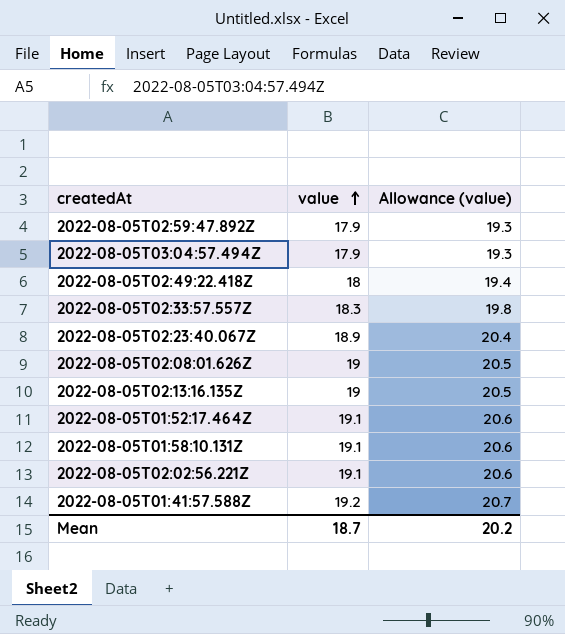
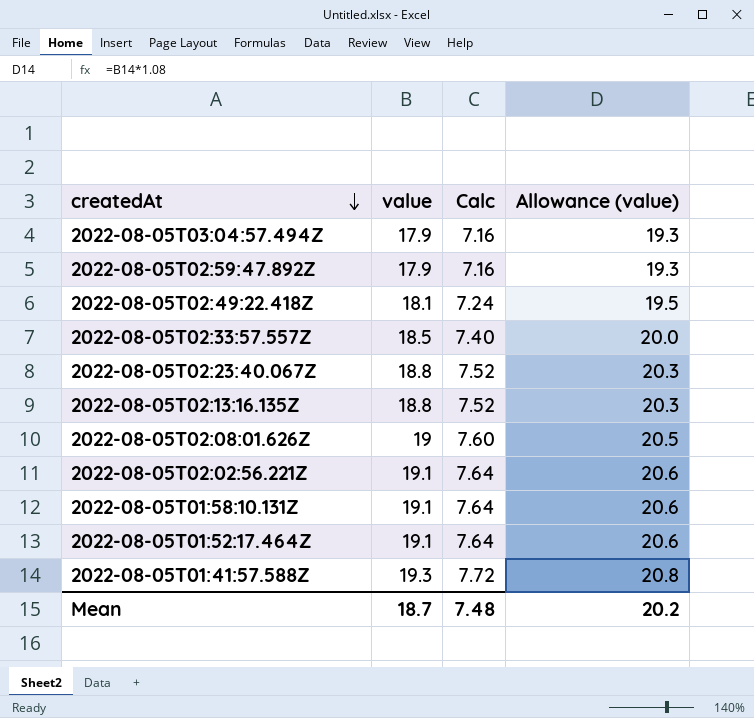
row order: value ascending -> createdAt descending
column Calc | formula: none -> [value] * 0.4
2022-08-05T02:49:22.418Z | value: 18 -> 18.1
2022-08-05T02:49:22.418Z | Allowance (value): 19.4 -> 19.5
2022-08-05T02:33:57.557Z | value: 18.3 -> 18.5
2022-08-05T02:33:57.557Z | Allowance (value): 19.8 -> 20.0
2022-08-05T02:23:40.067Z | value: 18.9 -> 18.8
2022-08-05T02:23:40.067Z | Allowance (value): 20.4 -> 20.3
2022-08-05T02:13:16.135Z | value: 19 -> 18.8
2022-08-05T02:13:16.135Z | Allowance (value): 20.5 -> 20.3
2022-08-05T01:41:57.588Z | value: 19.2 -> 19.3
2022-08-05T01:41:57.588Z | Allowance (value): 20.7 -> 20.8

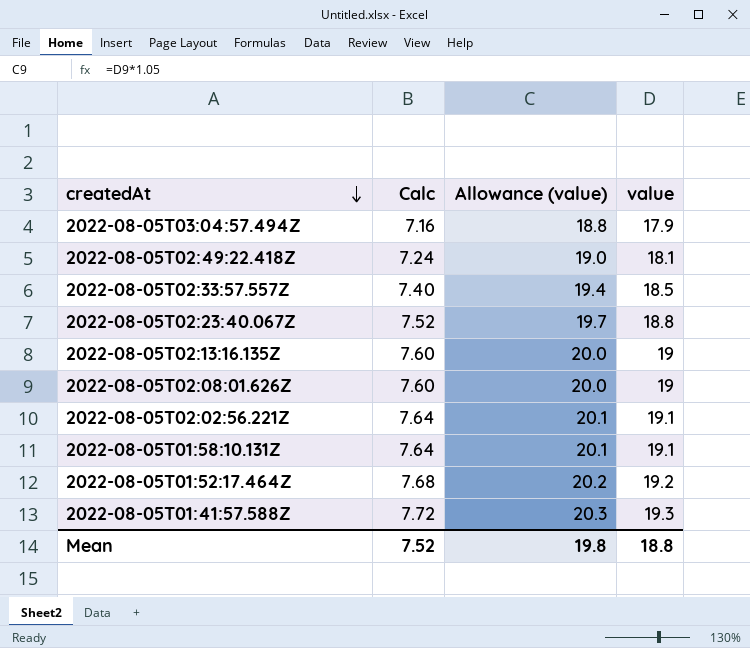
column Allowance (value) | formula: [value] * 1.08 -> [value] * 1.05
column value | position: 2 -> 4
row 2022-08-05T02:59:47.892Z: 17.9 | 7.16 | 19.3 -> none
2022-08-05T02:13:16.135Z | Calc: 7.52 -> 7.60
2022-08-05T02:13:16.135Z | value: 18.8 -> 19
2022-08-05T01:52:17.464Z | Calc: 7.64 -> 7.68
2022-08-05T01:52:17.464Z | value: 19.1 -> 19.2
Mean | Calc: 7.48 -> 7.52
Mean | Allowance (value): 20.2 -> 19.8
Mean | value: 18.7 -> 18.8

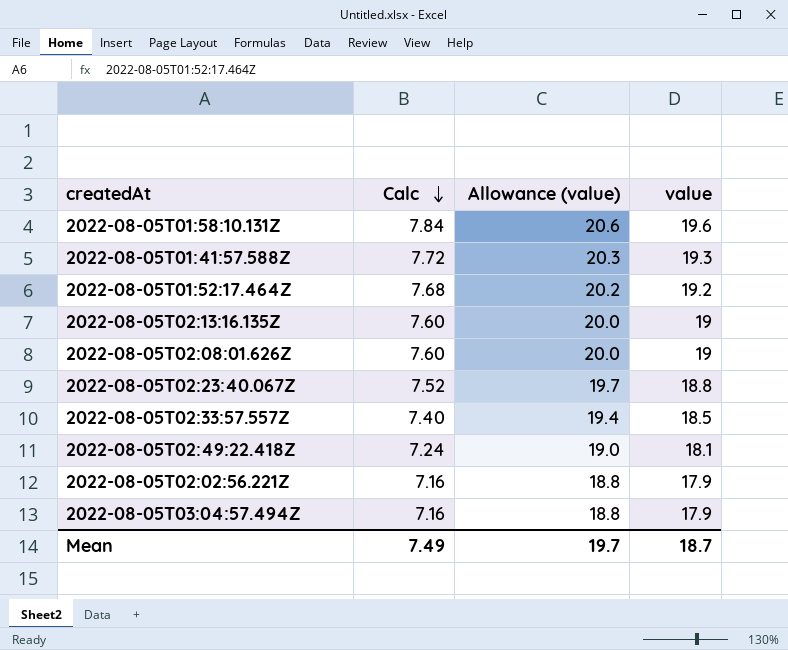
row order: createdAt descending -> Calc descending
2022-08-05T01:58:10.131Z | Calc: 7.64 -> 7.84
2022-08-05T01:58:10.131Z | Allowance (value): 20.1 -> 20.6
2022-08-05T01:58:10.131Z | value: 19.1 -> 19.6
2022-08-05T02:02:56.221Z | Calc: 7.64 -> 7.16
2022-08-05T02:02:56.221Z | Allowance (value): 20.1 -> 18.8
2022-08-05T02:02:56.221Z | value: 19.1 -> 17.9
Mean | Calc: 7.52 -> 7.49
Mean | Allowance (value): 19.8 -> 19.7
Mean | value: 18.8 -> 18.7

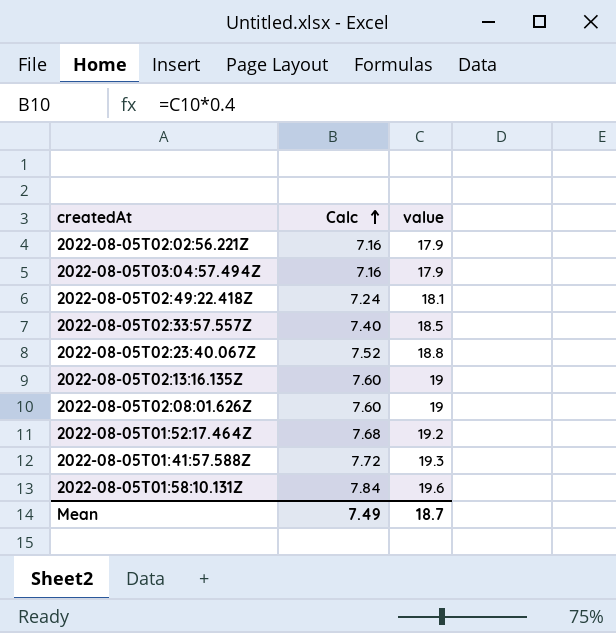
row order: Calc descending -> Calc ascending
column Allowance (value) | formula: [value] * 1.05 -> none

